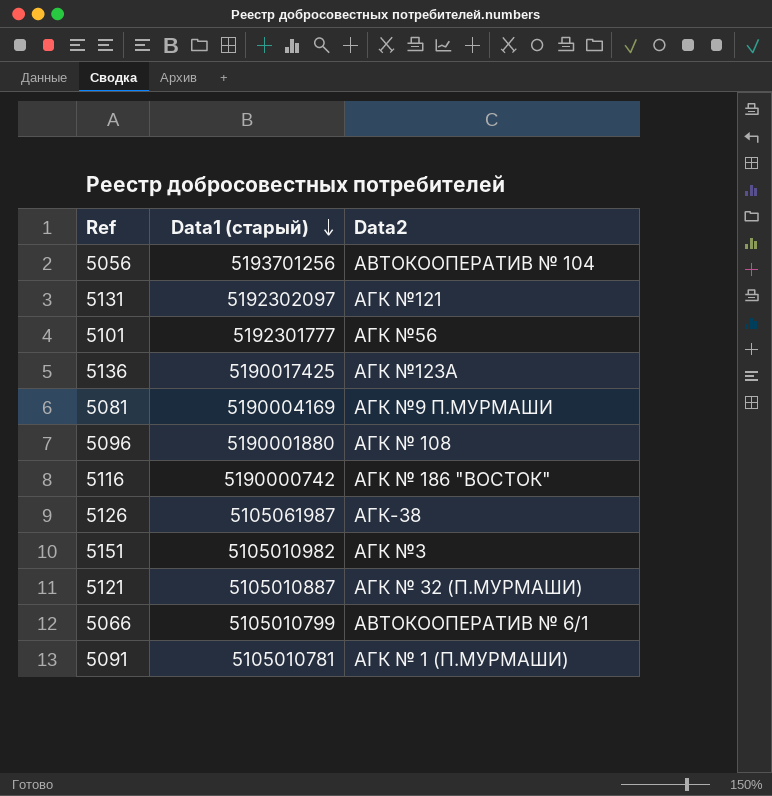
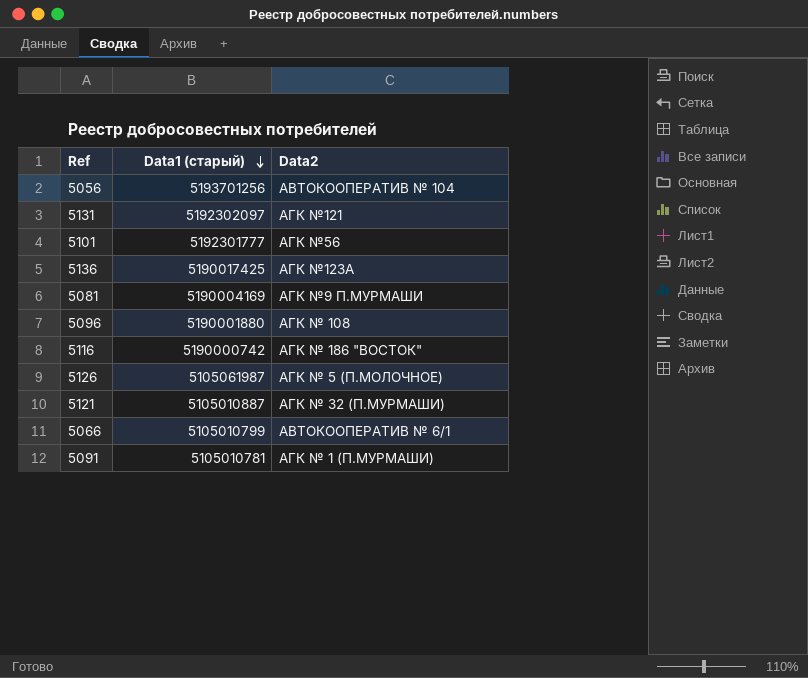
row 5151: 5105010982 | АГК №3 -> none
5126 | Data2: АГК-38 -> АГК № 5 (П.МОЛОЧНОЕ)

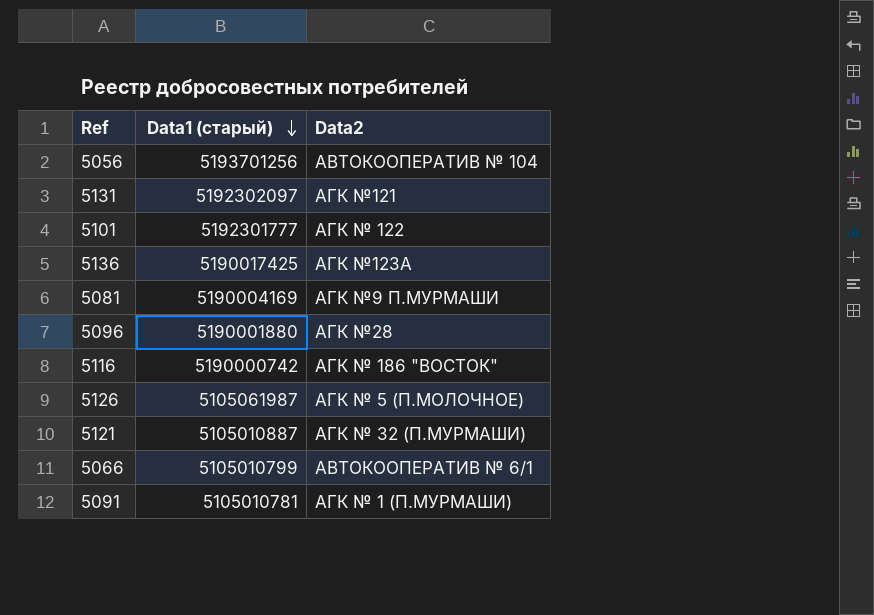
5101 | Data2: АГК №56 -> АГК № 122
5096 | Data2: АГК № 108 -> АГК №28

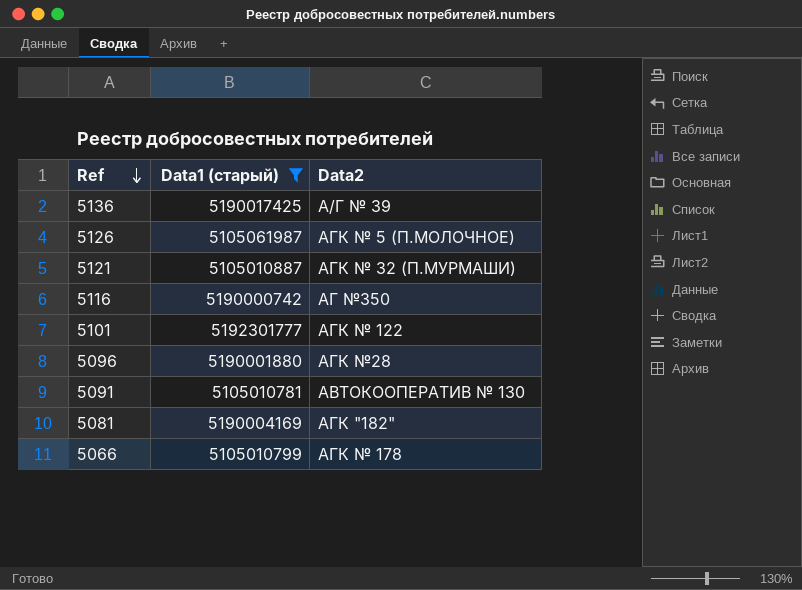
filter: none -> Data1 (старый) <= 5192301777
row order: Data1 (старый) descending -> Ref descending
5136 | Data2: АГК №123А -> А/Г № 39
5116 | Data2: АГК № 186 "ВОСТОК" -> АГ №350
5091 | Data2: АГК № 1 (П.МУРМАШИ) -> АВТОКООПЕРАТИВ № 130
5081 | Data2: АГК №9 П.МУРМАШИ -> АГК "182"
5066 | Data2: АВТОКООПЕРАТИВ № 6/1 -> АГК № 178

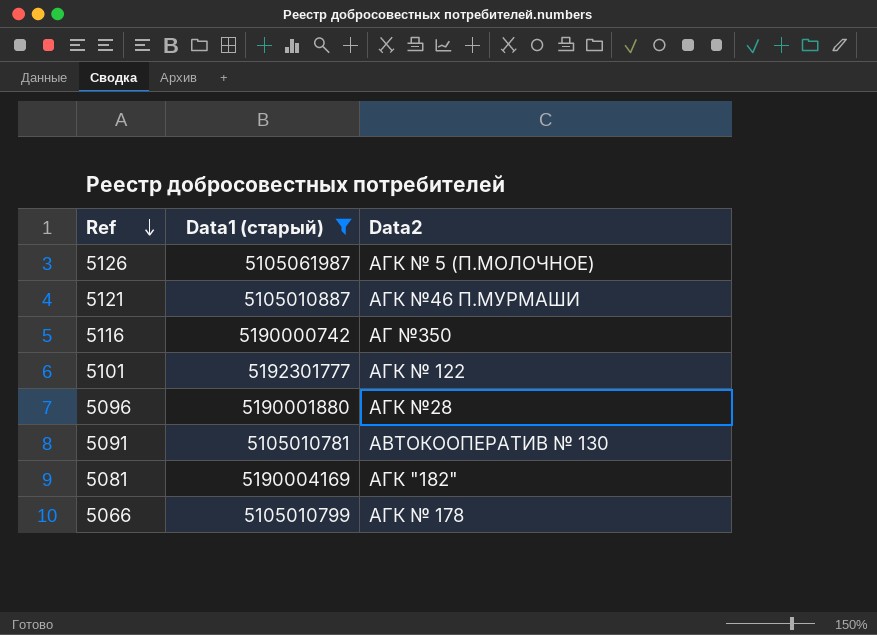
row 5136: 5190017425 | А/Г № 39 -> none
5121 | Data2: АГК № 32 (П.МУРМАШИ) -> АГК №46 П.МУРМАШИ

